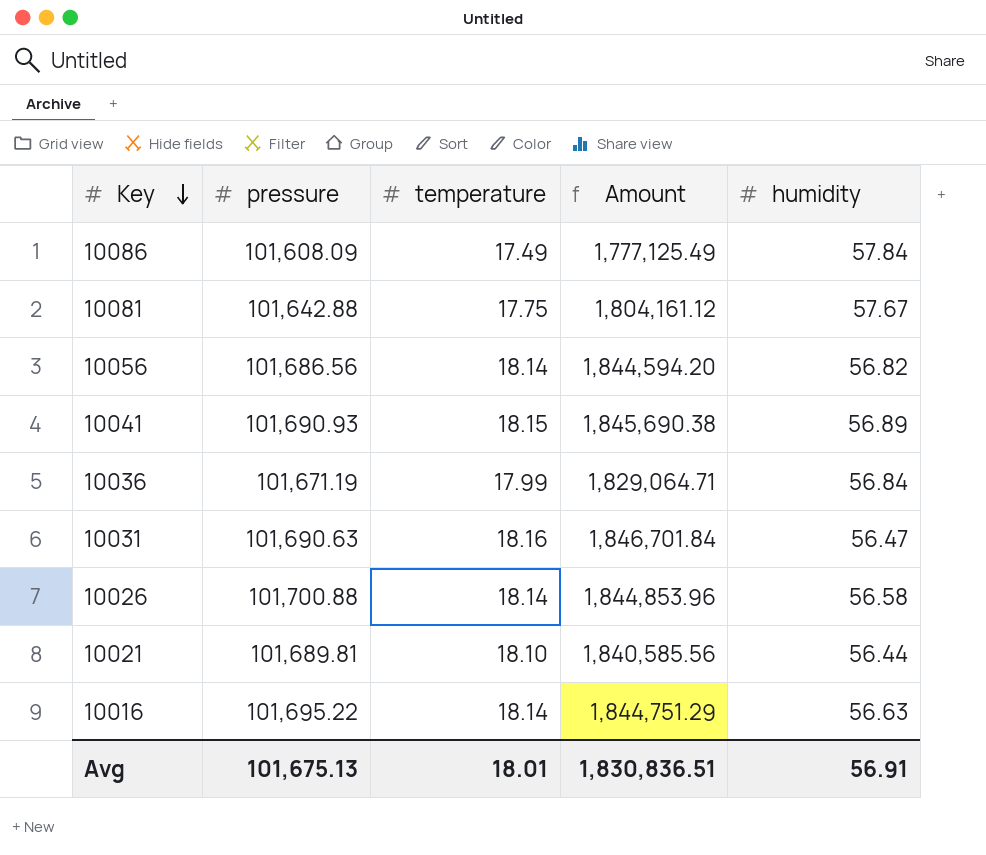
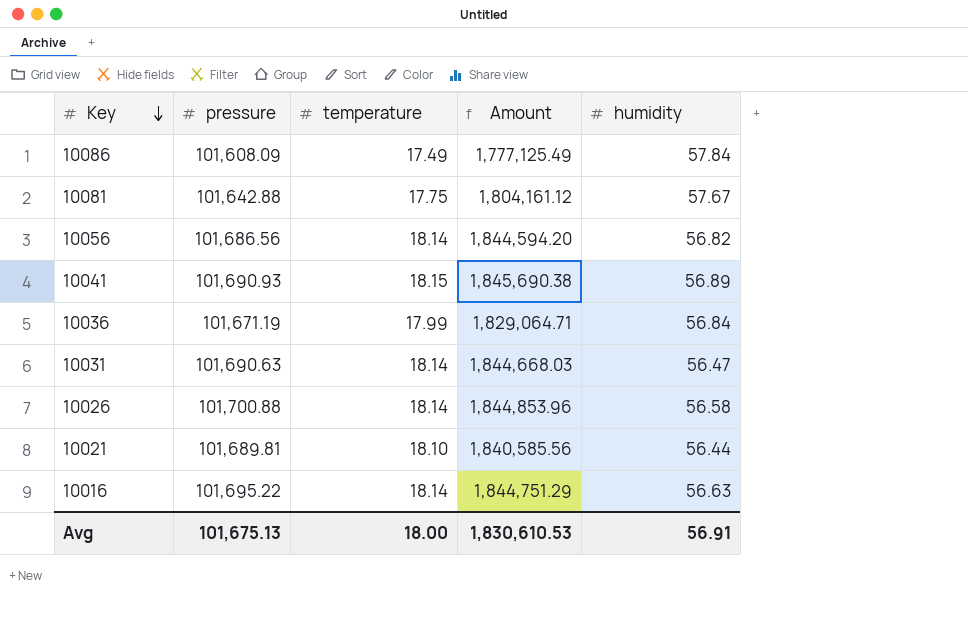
10031 | temperature: 18.16 -> 18.14
10031 | Amount: 1,846,701.84 -> 1,844,668.03
Avg | temperature: 18.01 -> 18.00
Avg | Amount: 1,830,836.51 -> 1,830,610.53

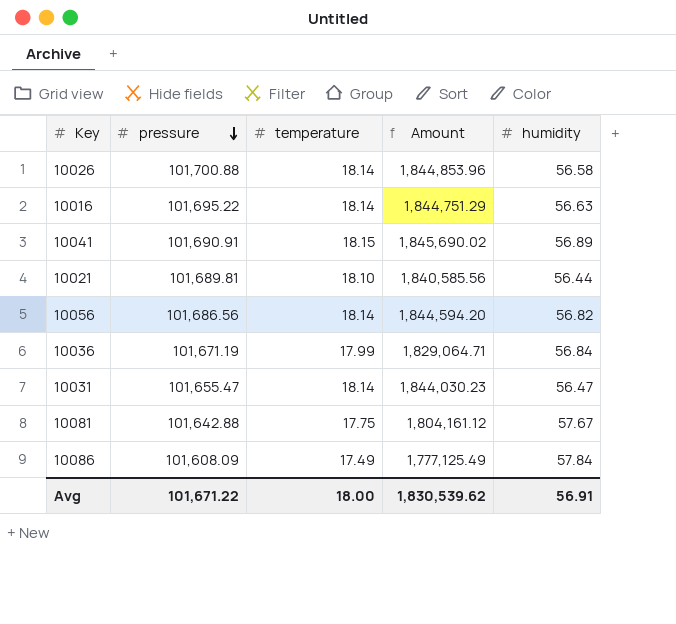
row order: Key descending -> pressure descending
10041 | pressure: 101,690.93 -> 101,690.91
10041 | Amount: 1,845,690.38 -> 1,845,690.02
10031 | pressure: 101,690.63 -> 101,655.47
10031 | Amount: 1,844,668.03 -> 1,844,030.23
Avg | pressure: 101,675.13 -> 101,671.22
Avg | Amount: 1,830,610.53 -> 1,830,539.62

